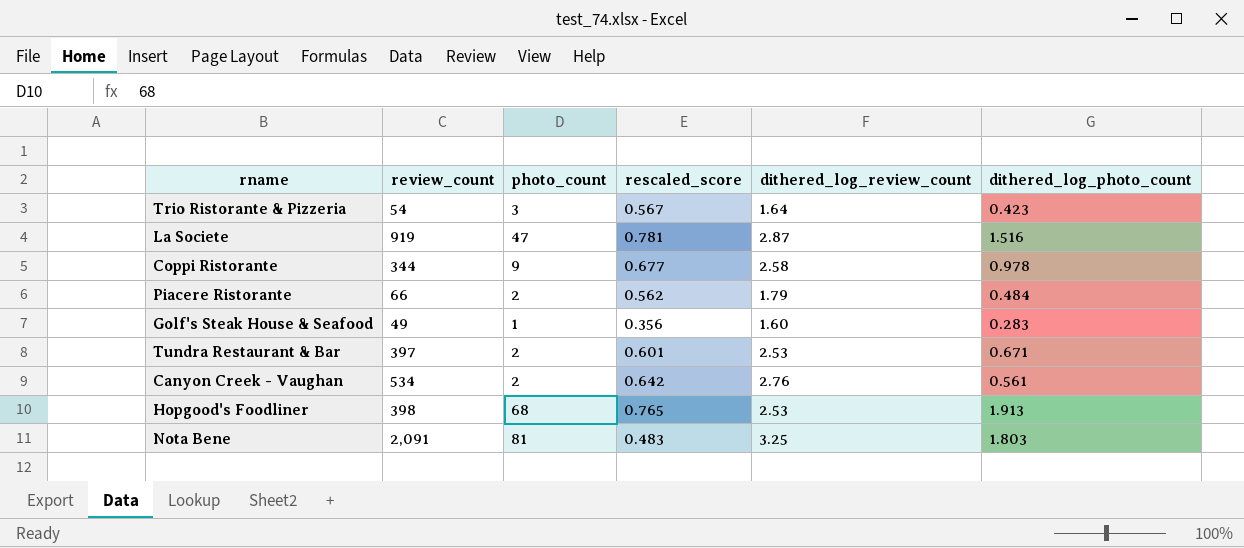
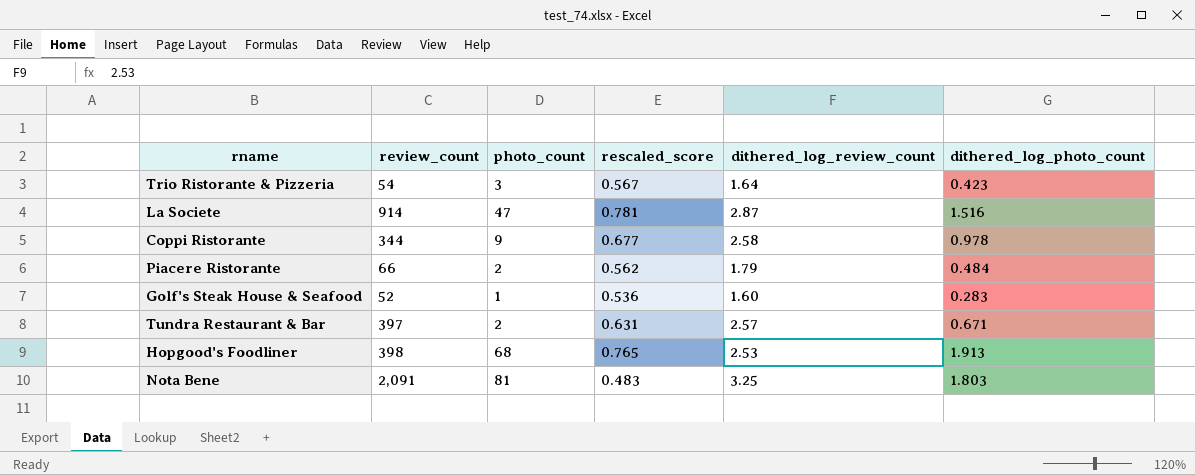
row Canyon Creek - Vaughan: 534 | 2 | 0.642 | 2.76 | 0.561 -> none
La Societe | review_count: 919 -> 914
Golf's Steak House & Seafood | review_count: 49 -> 52
Golf's Steak House & Seafood | rescaled_score: 0.356 -> 0.536
Tundra Restaurant & Bar | rescaled_score: 0.601 -> 0.631
Tundra Restaurant & Bar | dithered_log_review_count: 2.53 -> 2.57

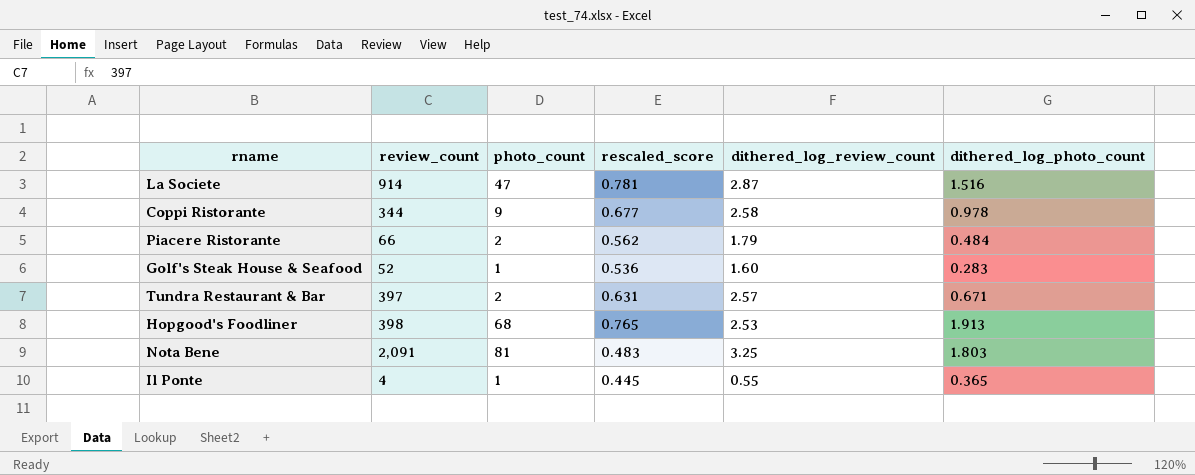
row Trio Ristorante & Pizzeria: 54 | 3 | 0.567 | 1.64 | 0.423 -> none
row Il Ponte: none -> 4 | 1 | 0.445 | 0.55 | 0.365

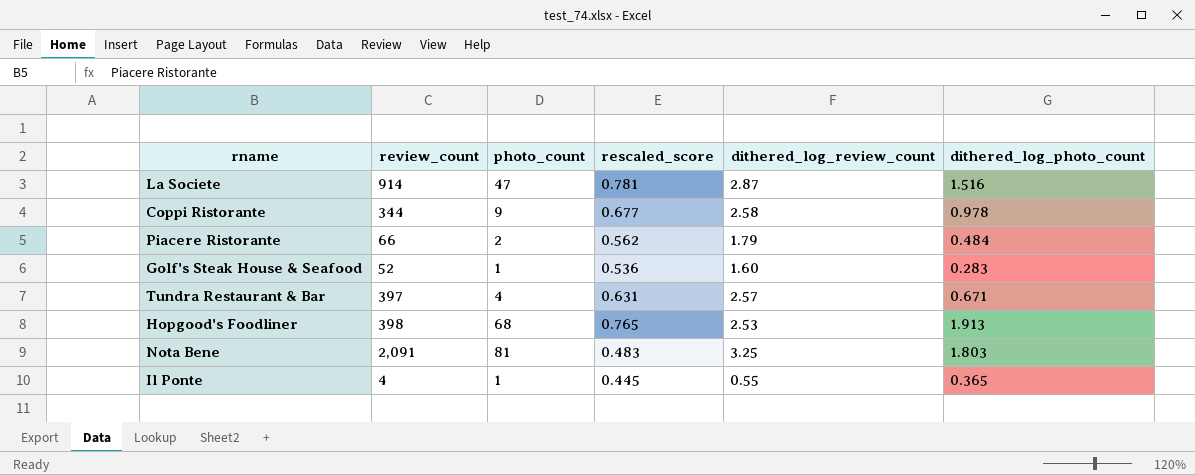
Tundra Restaurant & Bar | photo_count: 2 -> 4

